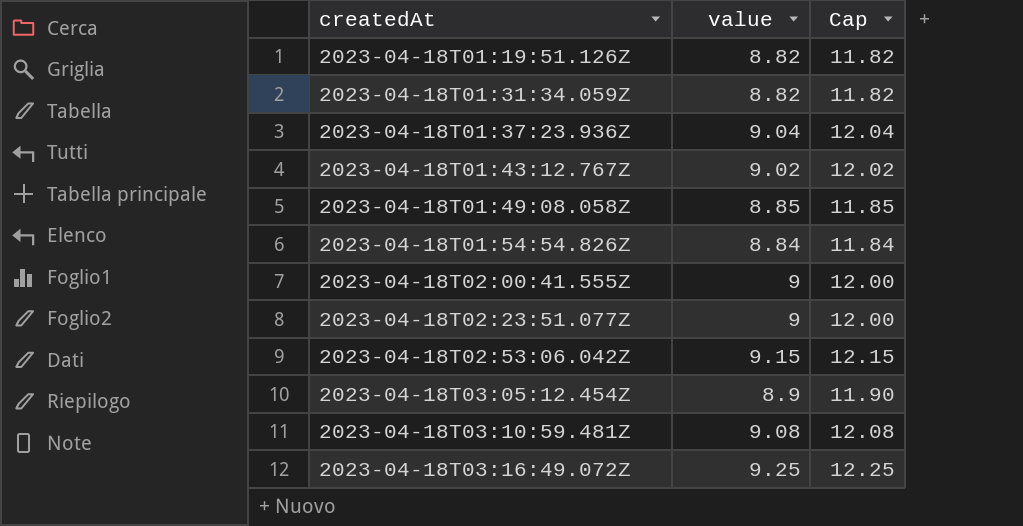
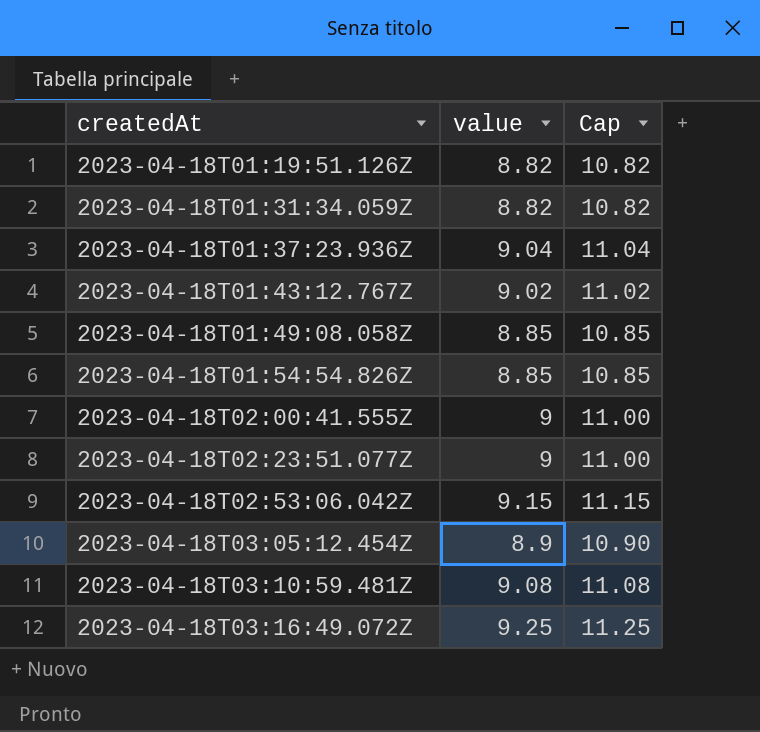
column Cap | formula: [value] + 3 -> [value] + 2
2023-04-18T01:54:54.826Z | value: 8.84 -> 8.85

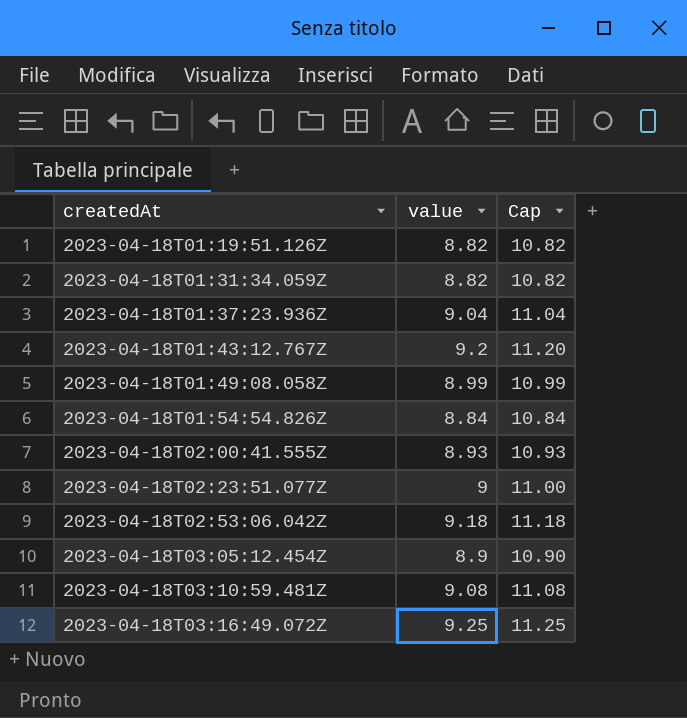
2023-04-18T01:43:12.767Z | value: 9.02 -> 9.2
2023-04-18T01:43:12.767Z | Cap: 11.02 -> 11.20
2023-04-18T01:49:08.058Z | value: 8.85 -> 8.99
2023-04-18T01:49:08.058Z | Cap: 10.85 -> 10.99
2023-04-18T01:54:54.826Z | value: 8.85 -> 8.84
2023-04-18T01:54:54.826Z | Cap: 10.85 -> 10.84
2023-04-18T02:00:41.555Z | value: 9 -> 8.93
2023-04-18T02:00:41.555Z | Cap: 11.00 -> 10.93
2023-04-18T02:53:06.042Z | value: 9.15 -> 9.18
2023-04-18T02:53:06.042Z | Cap: 11.15 -> 11.18

